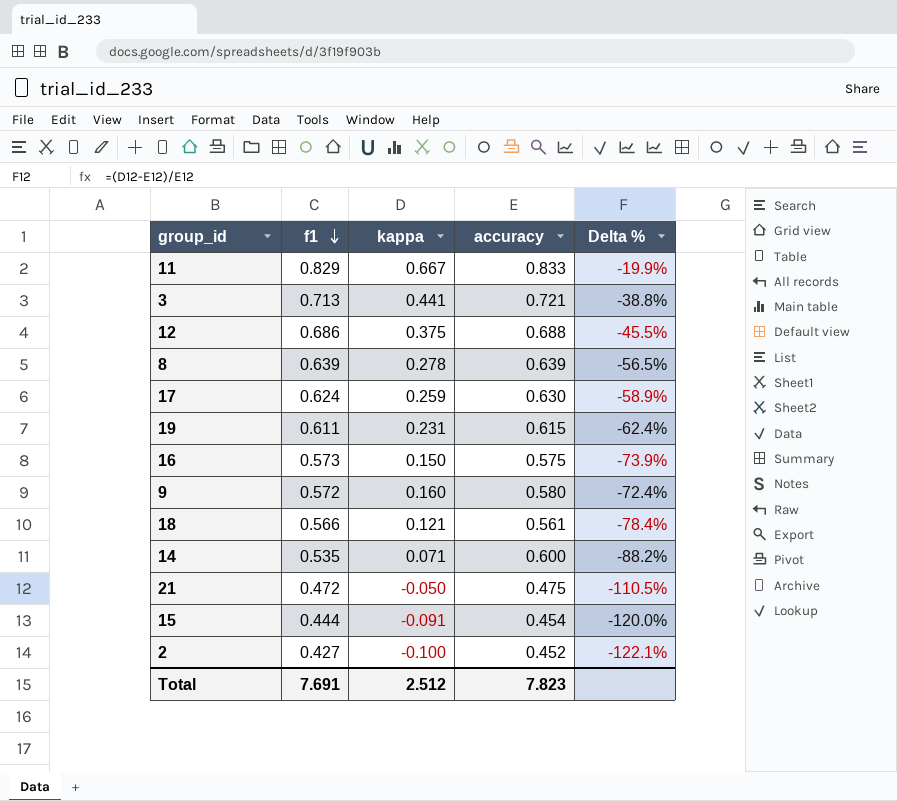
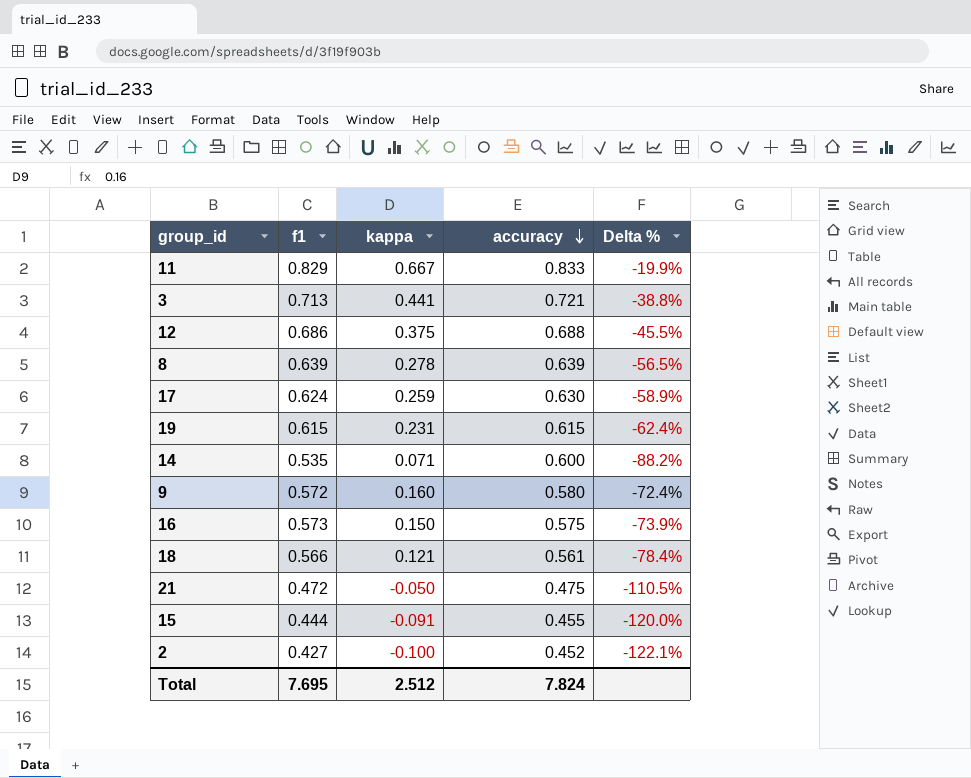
row order: f1 descending -> accuracy descending
19 | f1: 0.611 -> 0.615
15 | accuracy: 0.454 -> 0.455
Total | f1: 7.691 -> 7.695
Total | accuracy: 7.823 -> 7.824

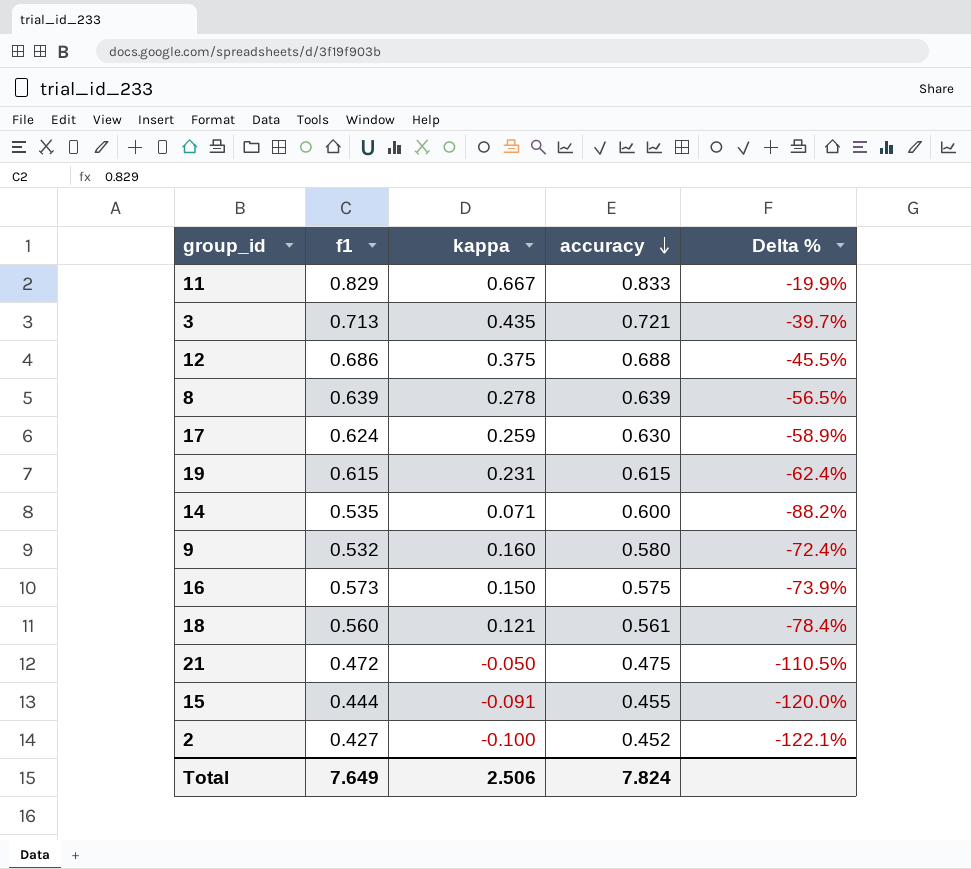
3 | kappa: 0.441 -> 0.435
3 | Delta %: -38.8% -> -39.7%
9 | f1: 0.572 -> 0.532
18 | f1: 0.566 -> 0.560
Total | f1: 7.695 -> 7.649
Total | kappa: 2.512 -> 2.506

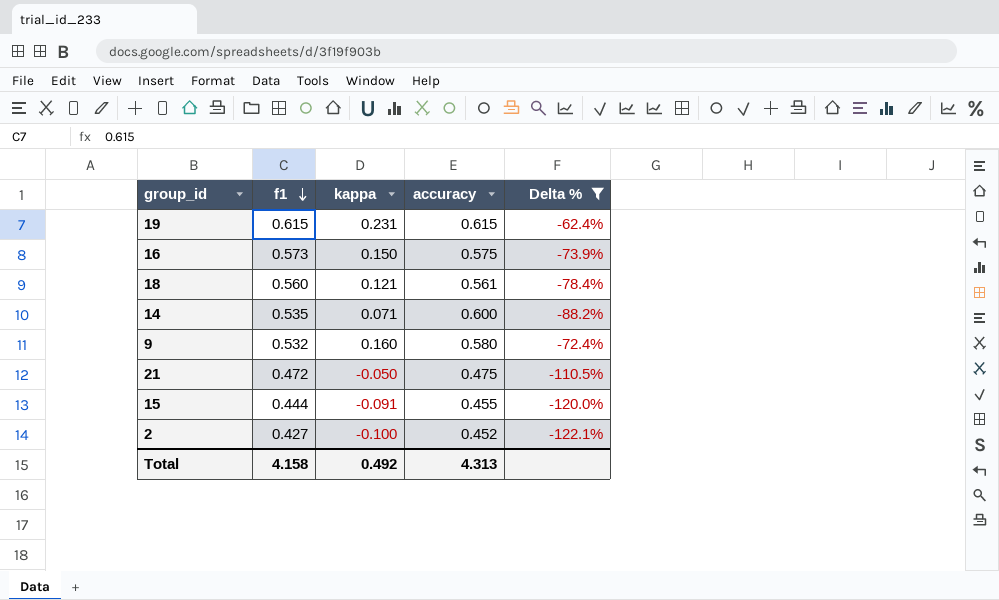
filter: none -> Delta % <= -62.4%
row order: accuracy descending -> f1 descending
Total | f1: 7.649 -> 4.158
Total | kappa: 2.506 -> 0.492
Total | accuracy: 7.824 -> 4.313

